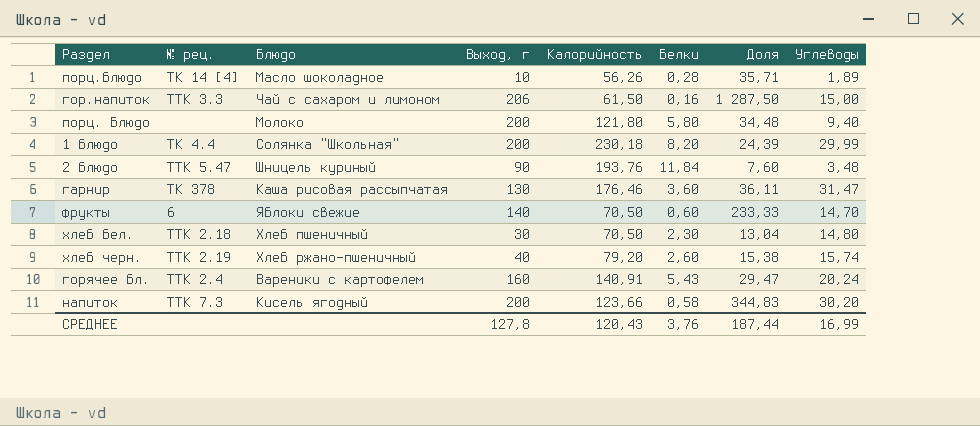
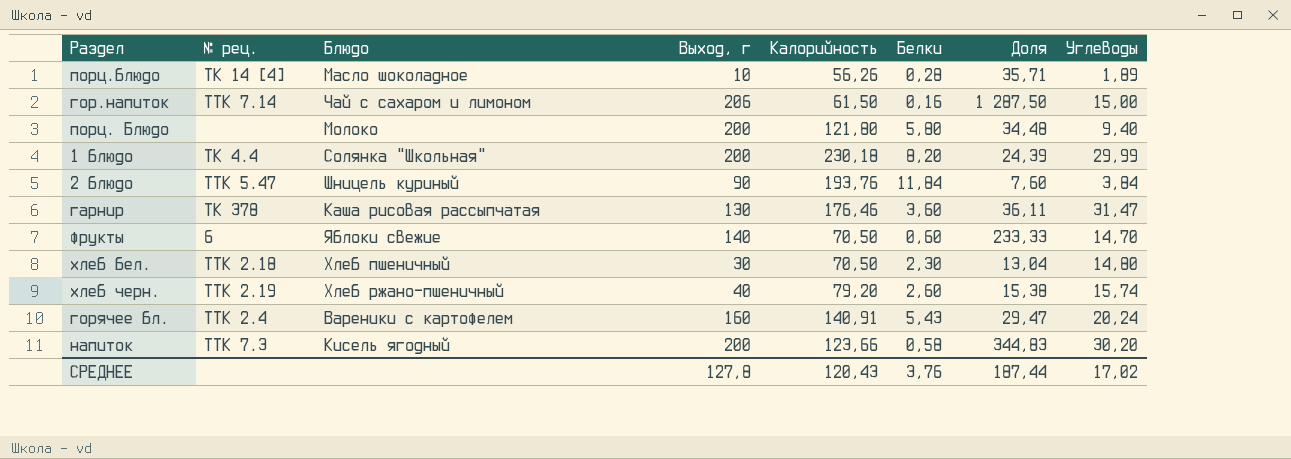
гор.напиток | № рец.: ТТК 3.3 -> ТТК 7.14
2 блюдо | Углеводы: 3,48 -> 3,84
СРЕДНЕЕ | Углеводы: 16,99 -> 17,02

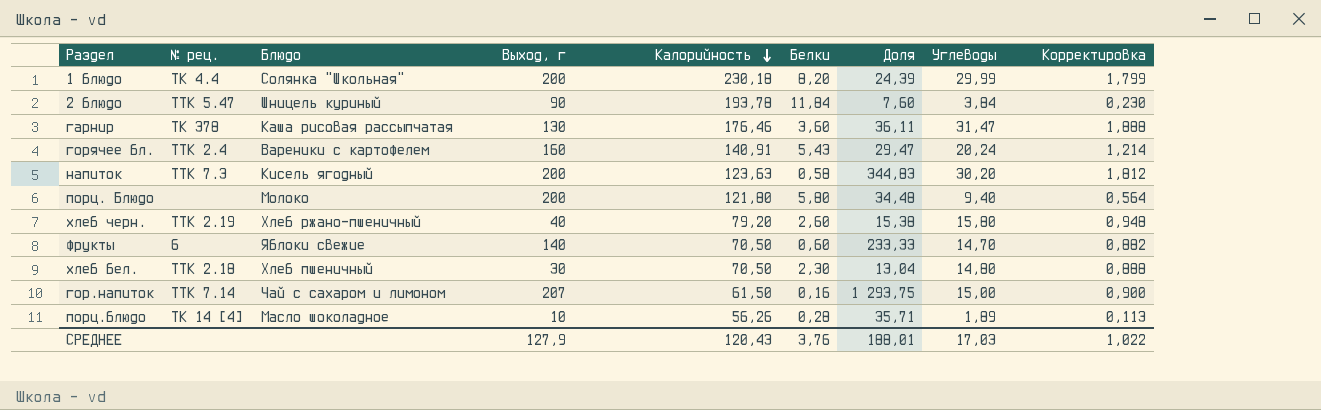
row order: none -> Калорийность descending
column Корректировка | formula: none -> [Углеводы] * 0,06
2 блюдо | Калорийность: 193,76 -> 193,78
напиток | Калорийность: 123,66 -> 123,63
хлеб черн. | Углеводы: 15,74 -> 15,80
гор.напиток | Выход, г: 206 -> 207
гор.напиток | Доля: 1 287,50 -> 1 293,75
СРЕДНЕЕ | Выход, г: 127,8 -> 127,9
СРЕДНЕЕ | Доля: 187,44 -> 188,01
СРЕДНЕЕ | Углеводы: 17,02 -> 17,03

